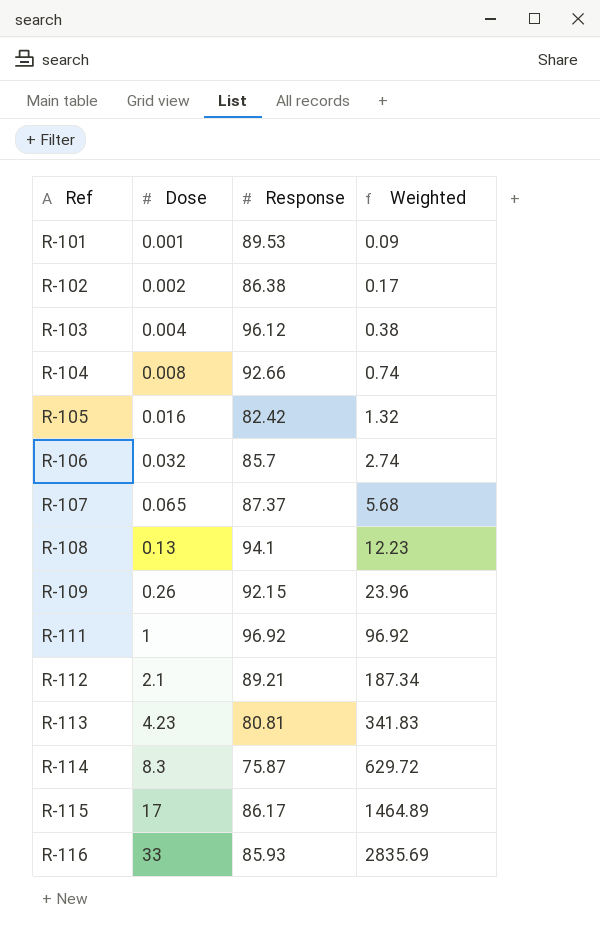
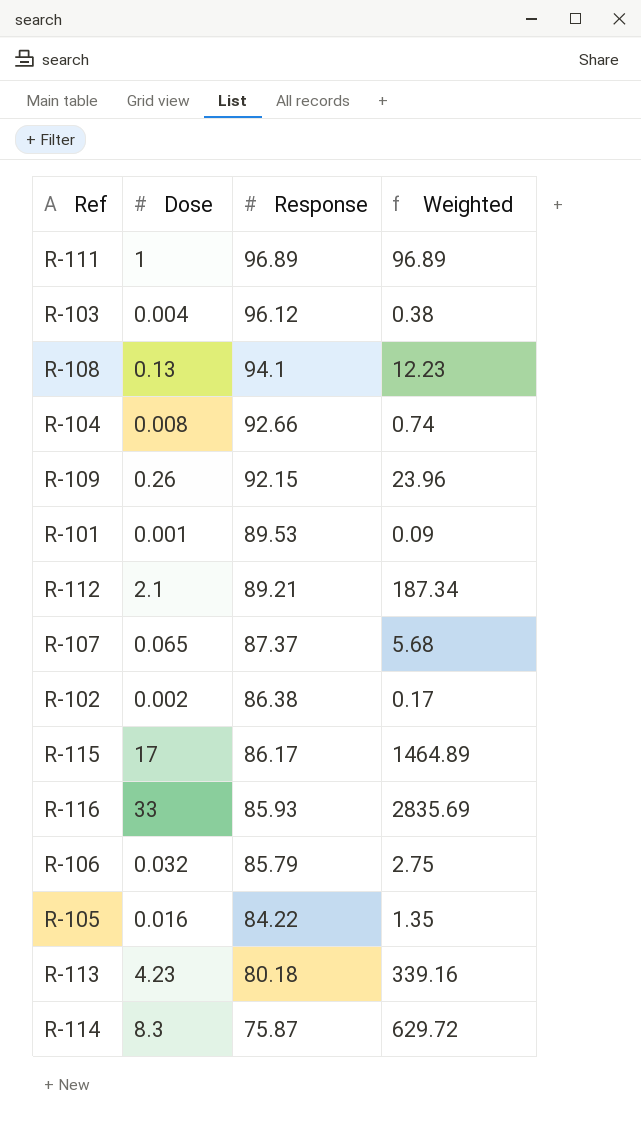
row order: Ref ascending -> Response descending
R-111 | Response: 96.92 -> 96.89
R-111 | Weighted: 96.92 -> 96.89
R-106 | Response: 85.7 -> 85.79
R-106 | Weighted: 2.74 -> 2.75
R-105 | Response: 82.42 -> 84.22
R-105 | Weighted: 1.32 -> 1.35
R-113 | Response: 80.81 -> 80.18
R-113 | Weighted: 341.83 -> 339.16

